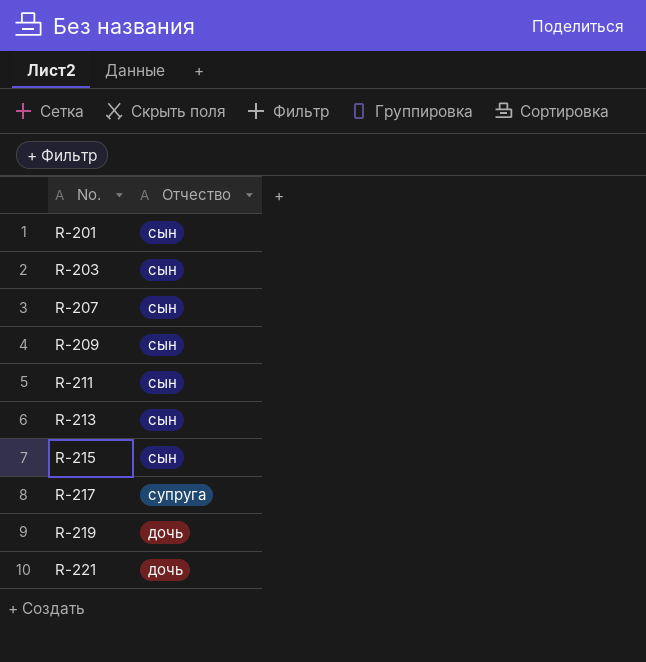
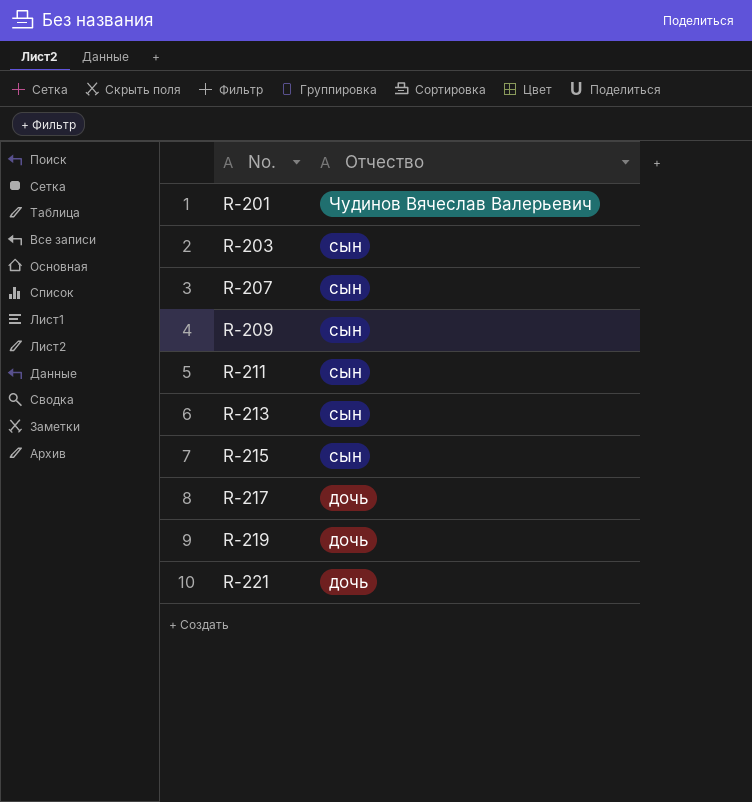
R-201 | Отчество: сын -> Чудинов Вячеслав Валерьевич
R-217 | Отчество: супруга -> дочь

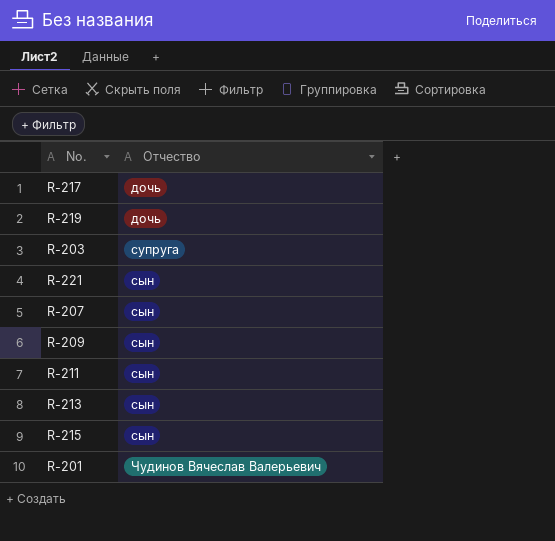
row order: No. ascending -> Отчество ascending
R-203 | Отчество: сын -> супруга
R-221 | Отчество: дочь -> сын

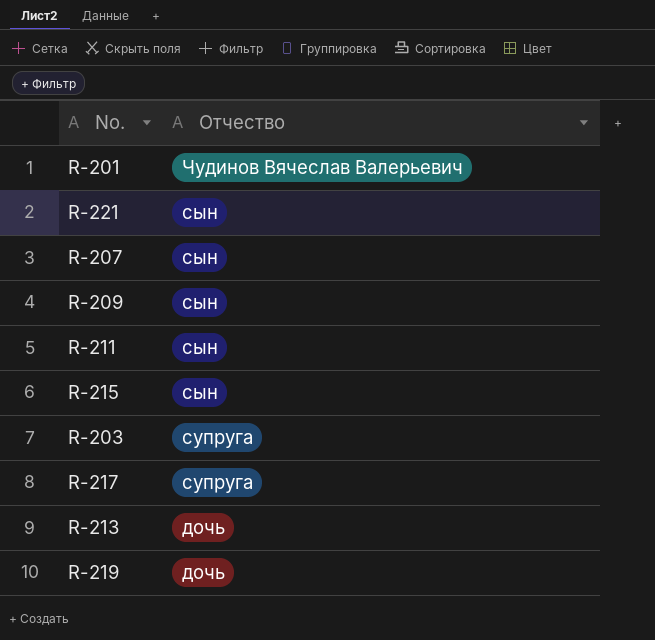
row order: Отчество ascending -> Отчество descending
R-217 | Отчество: дочь -> супруга
R-213 | Отчество: сын -> дочь

